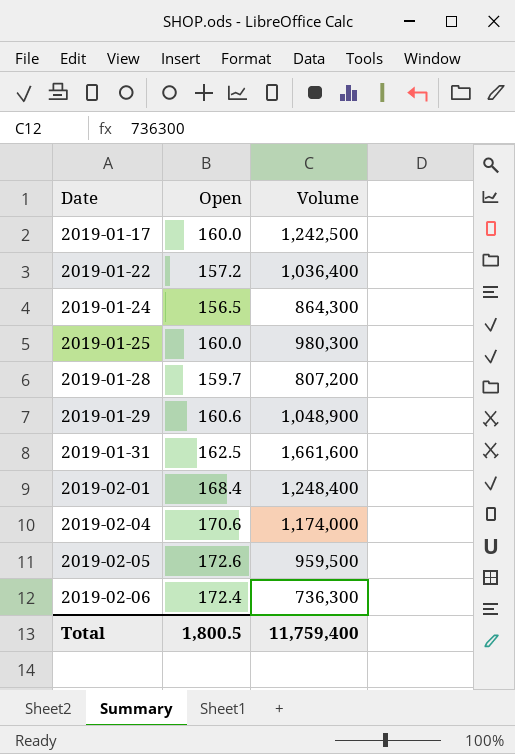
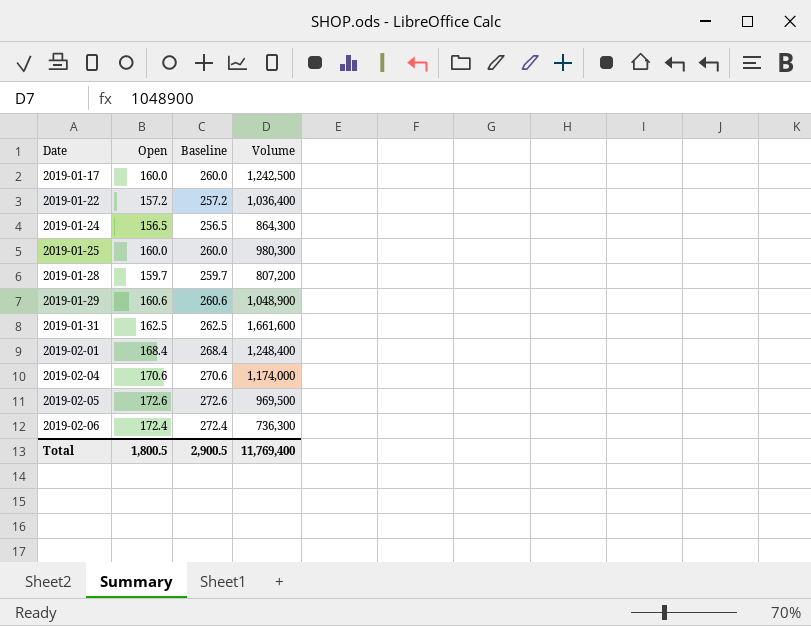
column Baseline | formula: none -> [Open] + 100
2019-02-05 | Volume: 959,500 -> 969,500
Total | Volume: 11,759,400 -> 11,769,400

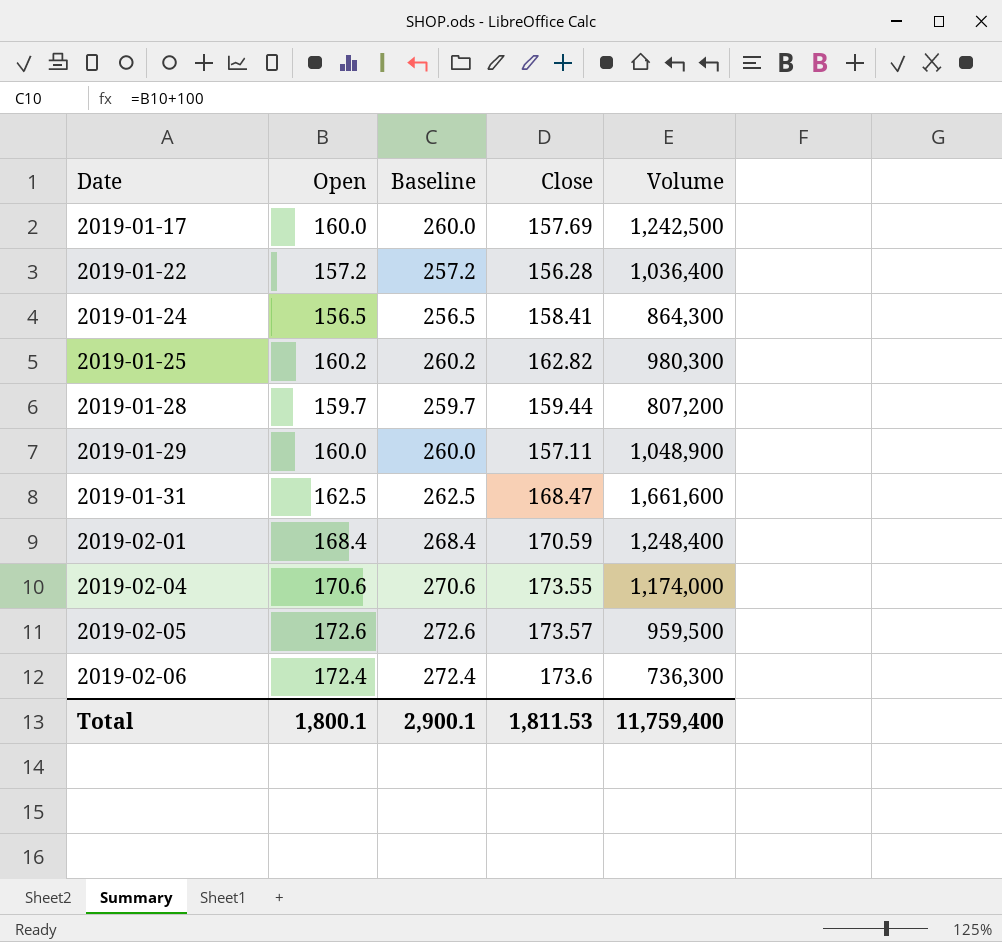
column Close | position: none -> 4
2019-01-25 | Open: 160.0 -> 160.2
2019-01-25 | Baseline: 260.0 -> 260.2
2019-01-29 | Open: 160.6 -> 160.0
2019-01-29 | Baseline: 260.6 -> 260.0
2019-02-05 | Volume: 969,500 -> 959,500
Total | Open: 1,800.5 -> 1,800.1
Total | Baseline: 2,900.5 -> 2,900.1
Total | Volume: 11,769,400 -> 11,759,400

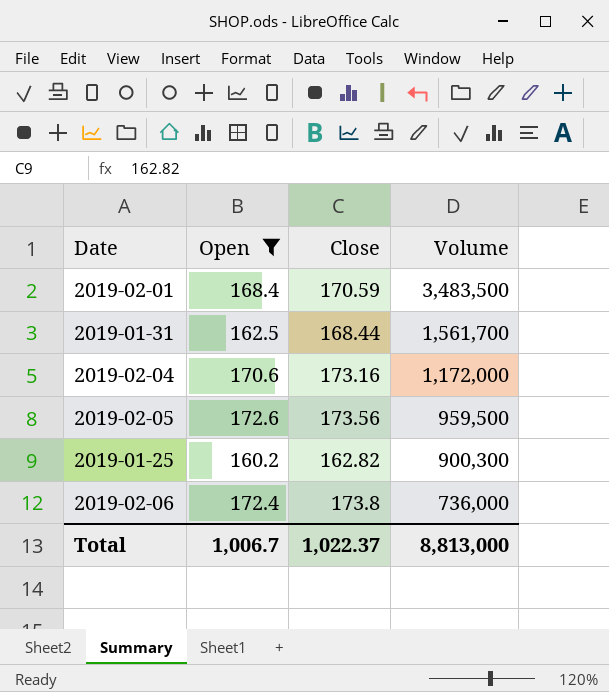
filter: none -> Open >= 160.2
row order: Date ascending -> Volume descending
column Baseline | formula: [Open] + 100 -> none
2019-02-01 | Volume: 1,248,400 -> 3,483,500
2019-01-31 | Close: 168.47 -> 168.44
2019-01-31 | Volume: 1,661,600 -> 1,561,700
2019-02-04 | Close: 173.55 -> 173.16
2019-02-04 | Volume: 1,174,000 -> 1,172,000
2019-02-05 | Close: 173.57 -> 173.56
2019-01-25 | Volume: 980,300 -> 900,300
2019-02-06 | Close: 173.6 -> 173.8
2019-02-06 | Volume: 736,300 -> 736,000
Total | Open: 1,800.1 -> 1,006.7
Total | Close: 1,811.53 -> 1,022.37
Total | Volume: 11,759,400 -> 8,813,000

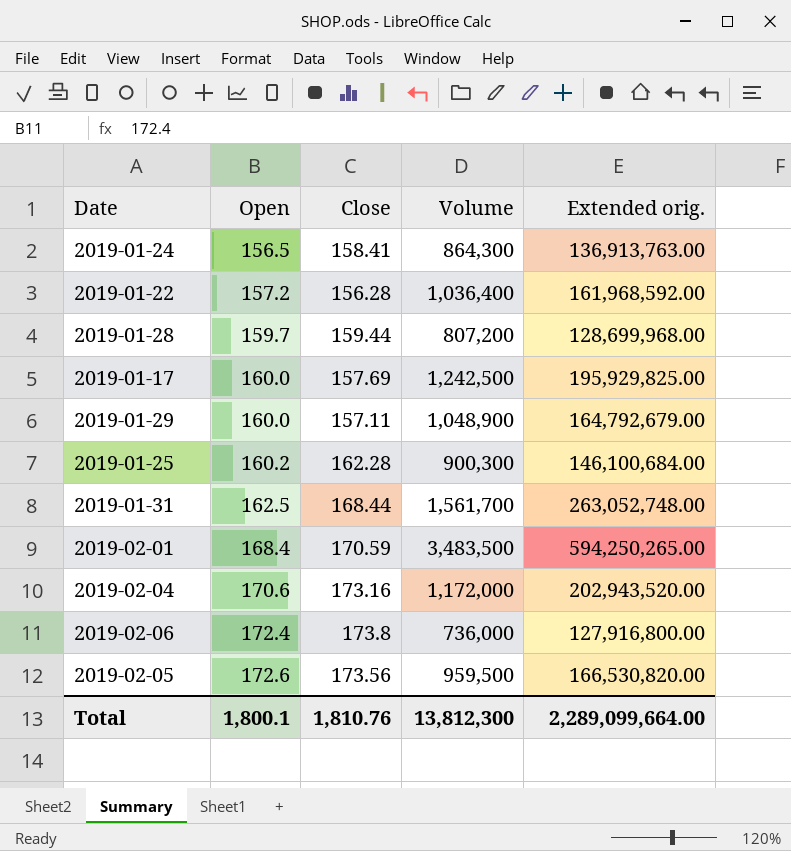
filter: Open >= 160.2 -> none
row order: Volume descending -> Open ascending
column Extended orig. | formula: none -> [Close] * [Volume]
2019-01-25 | Close: 162.82 -> 162.28
Total | Open: 1,006.7 -> 1,800.1
Total | Close: 1,022.37 -> 1,810.76
Total | Volume: 8,813,000 -> 13,812,300

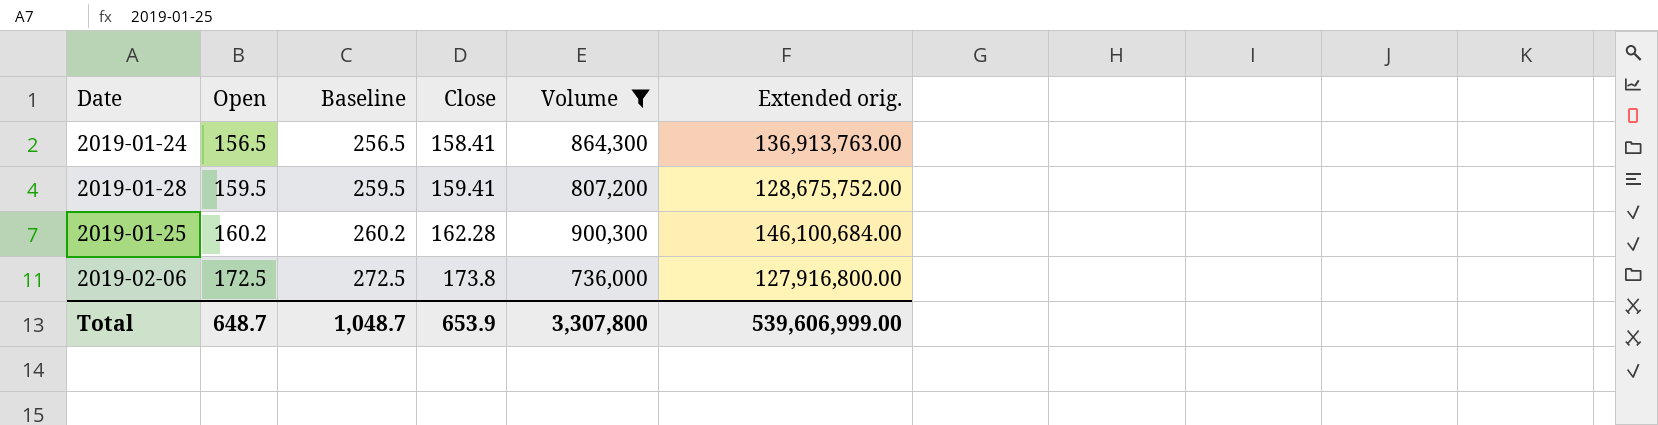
filter: none -> Volume <= 900,300
column Baseline | formula: none -> [Open] + 100
2019-01-28 | Open: 159.7 -> 159.5
2019-01-28 | Close: 159.44 -> 159.41
2019-01-28 | Extended orig.: 128,699,968.00 -> 128,675,752.00
2019-02-06 | Open: 172.4 -> 172.5
Total | Open: 1,800.1 -> 648.7
Total | Close: 1,810.76 -> 653.9
Total | Volume: 13,812,300 -> 3,307,800
Total | Extended orig.: 2,289,099,664.00 -> 539,606,999.00

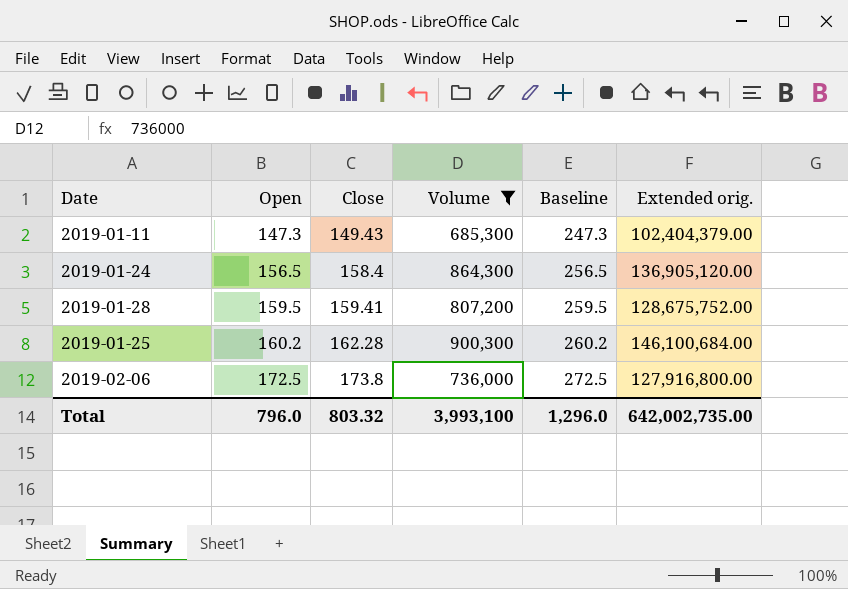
column Baseline | position: 3 -> 5
row 2019-01-11: none -> 147.3 | 149.43 | 685,300 | 247.3 | 102,404,379.00
2019-01-24 | Close: 158.41 -> 158.4
2019-01-24 | Extended orig.: 136,913,763.00 -> 136,905,120.00
Total | Open: 648.7 -> 796.0
Total | Close: 653.9 -> 803.32
Total | Volume: 3,307,800 -> 3,993,100
Total | Baseline: 1,048.7 -> 1,296.0
Total | Extended orig.: 539,606,999.00 -> 642,002,735.00

